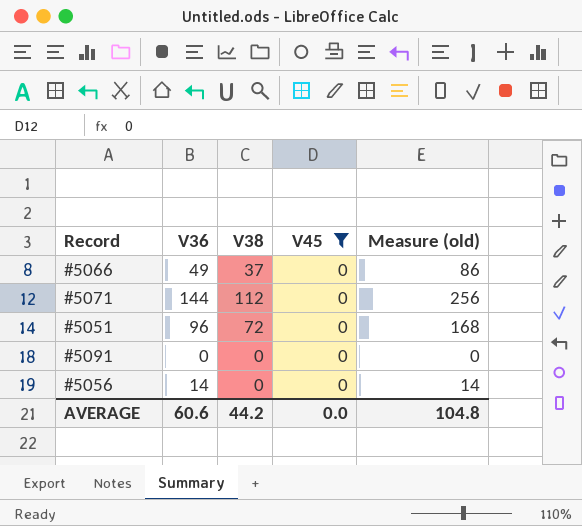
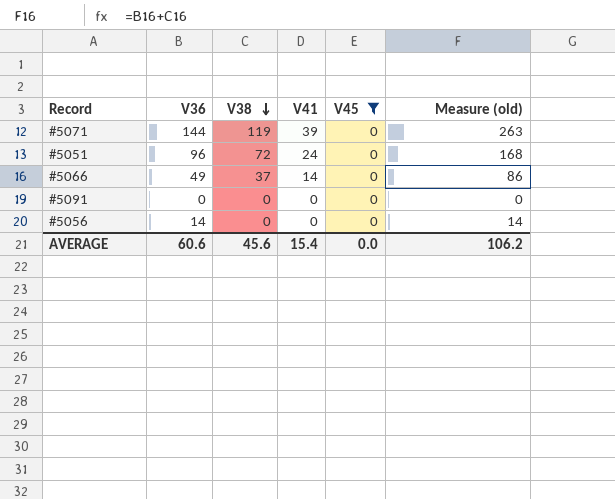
row order: none -> V38 descending
column V41 | position: none -> 4
#5071 | V38: 112 -> 119
#5071 | Measure (old): 256 -> 263
AVERAGE | V38: 44.2 -> 45.6
AVERAGE | Measure (old): 104.8 -> 106.2

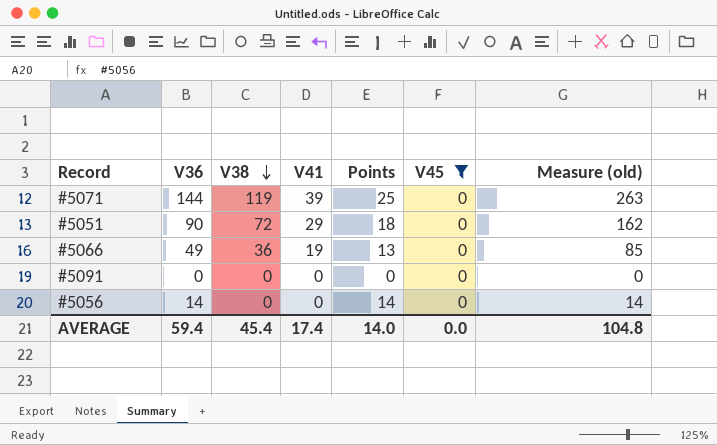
column Points | formula: none -> [V36] - [V38]
#5051 | V36: 96 -> 90
#5051 | V41: 24 -> 29
#5051 | Measure (old): 168 -> 162
#5066 | V38: 37 -> 36
#5066 | V41: 14 -> 19
#5066 | Measure (old): 86 -> 85
AVERAGE | V36: 60.6 -> 59.4
AVERAGE | V38: 45.6 -> 45.4
AVERAGE | V41: 15.4 -> 17.4
AVERAGE | Measure (old): 106.2 -> 104.8

